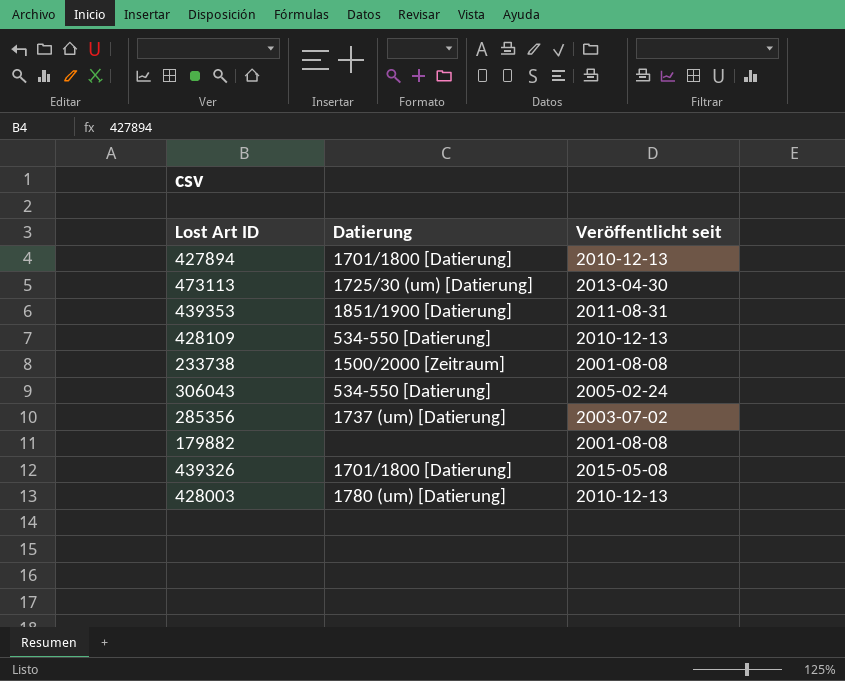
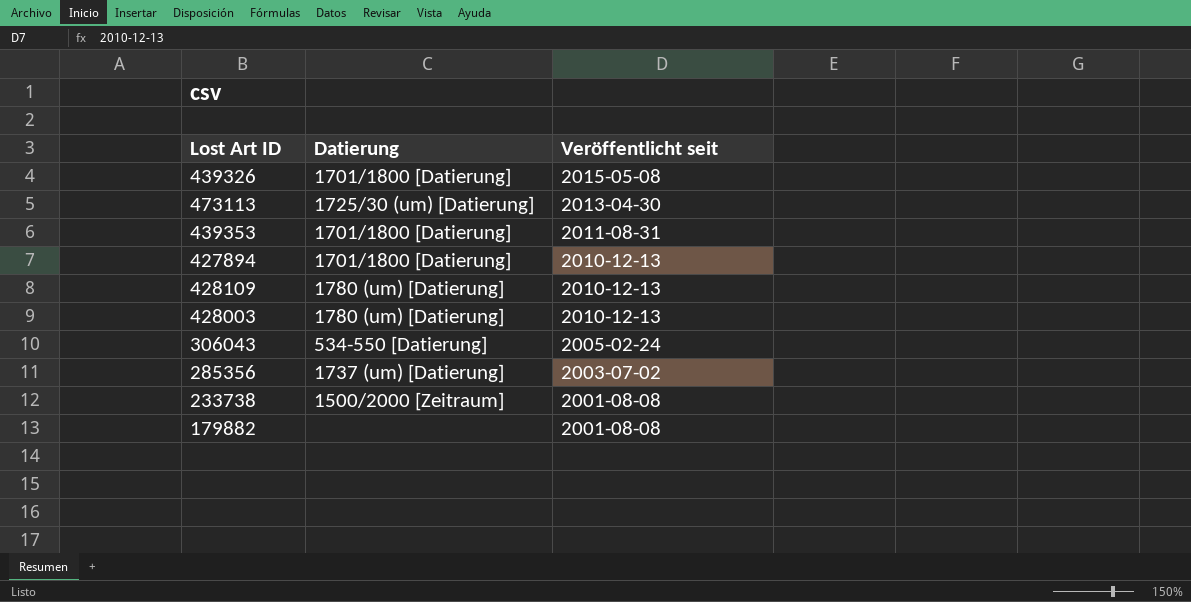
row order: none -> Veröffentlicht seit descending
439353 | Datierung: 1851/1900 [Datierung] -> 1701/1800 [Datierung]
428109 | Datierung: 534-550 [Datierung] -> 1780 (um) [Datierung]

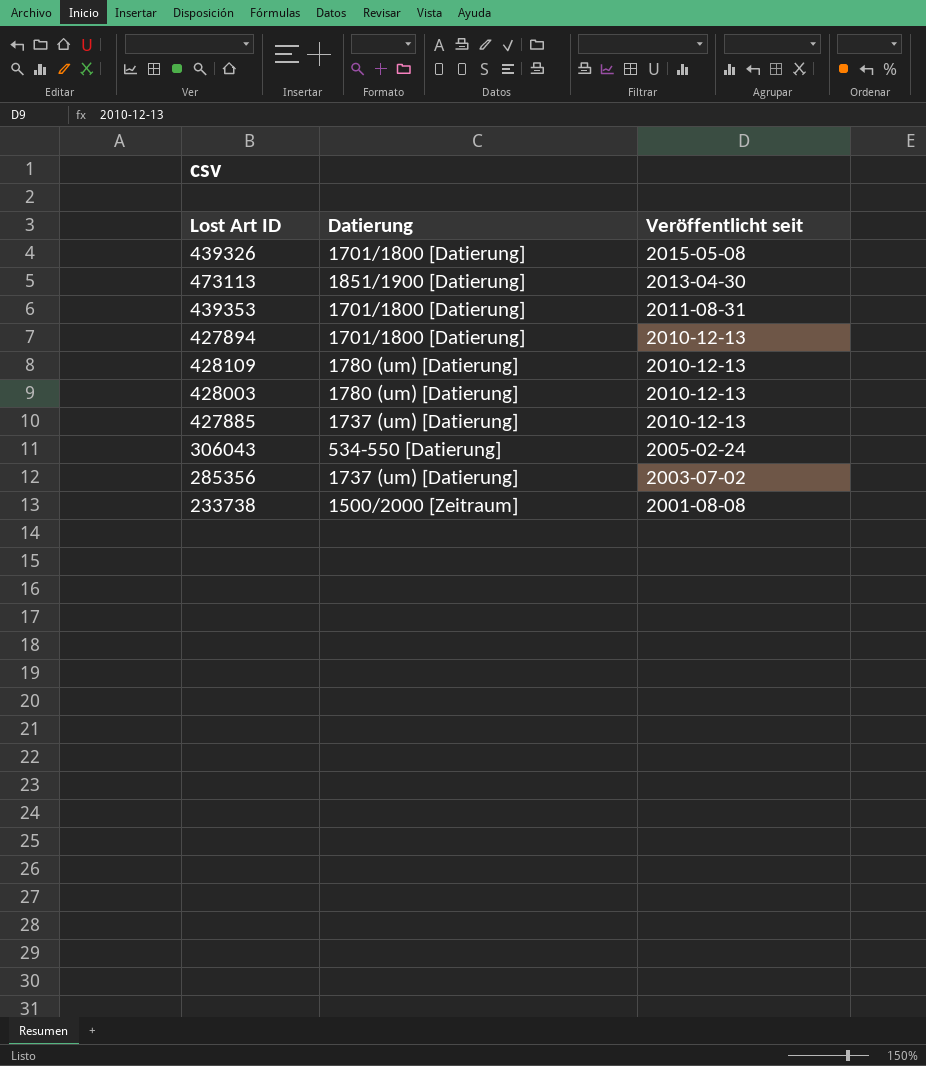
row 179882: none | 2001-08-08 -> none
473113 | Datierung: 1725/30 (um) [Datierung] -> 1851/1900 [Datierung]
row 427885: none -> 1737 (um) [Datierung] | 2010-12-13

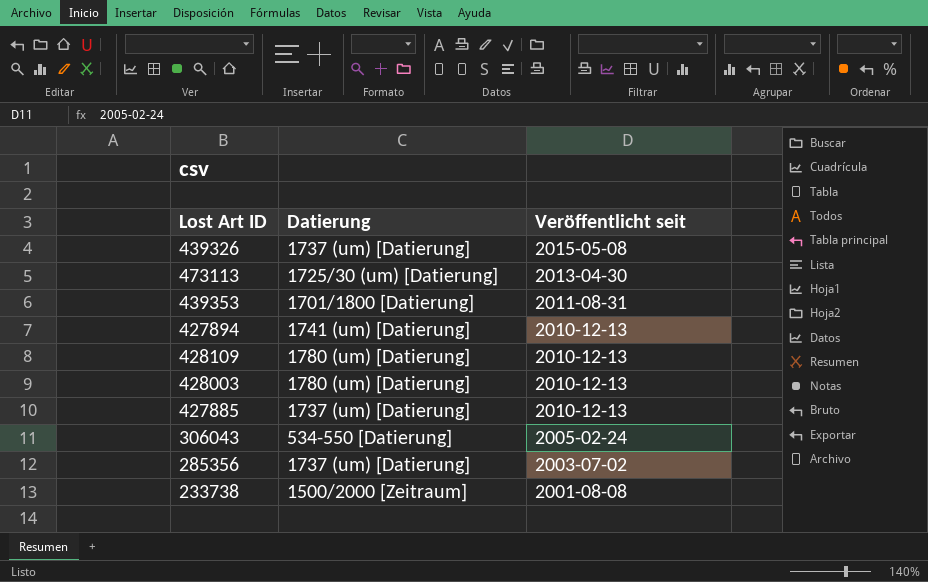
439326 | Datierung: 1701/1800 [Datierung] -> 1737 (um) [Datierung]
473113 | Datierung: 1851/1900 [Datierung] -> 1725/30 (um) [Datierung]
427894 | Datierung: 1701/1800 [Datierung] -> 1741 (um) [Datierung]

